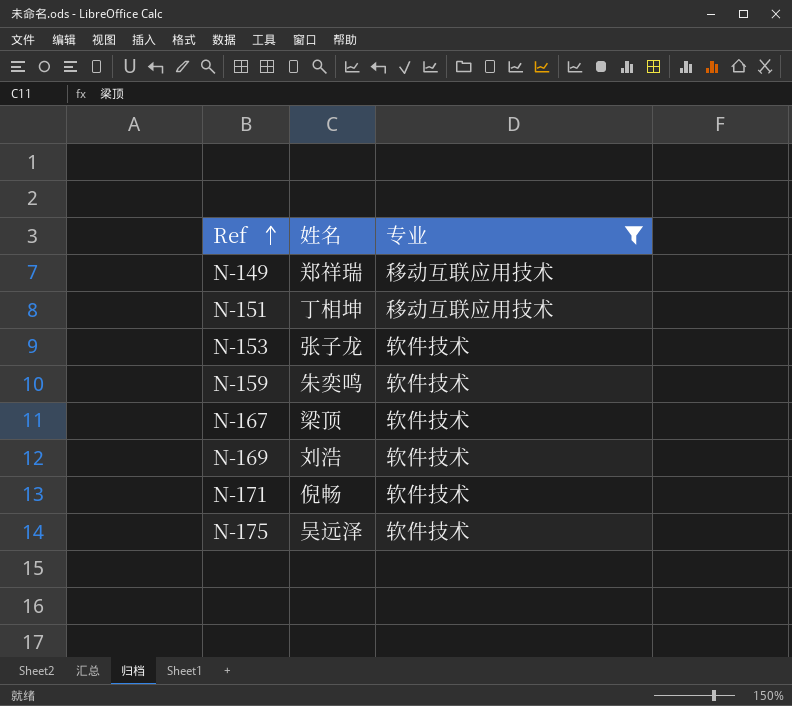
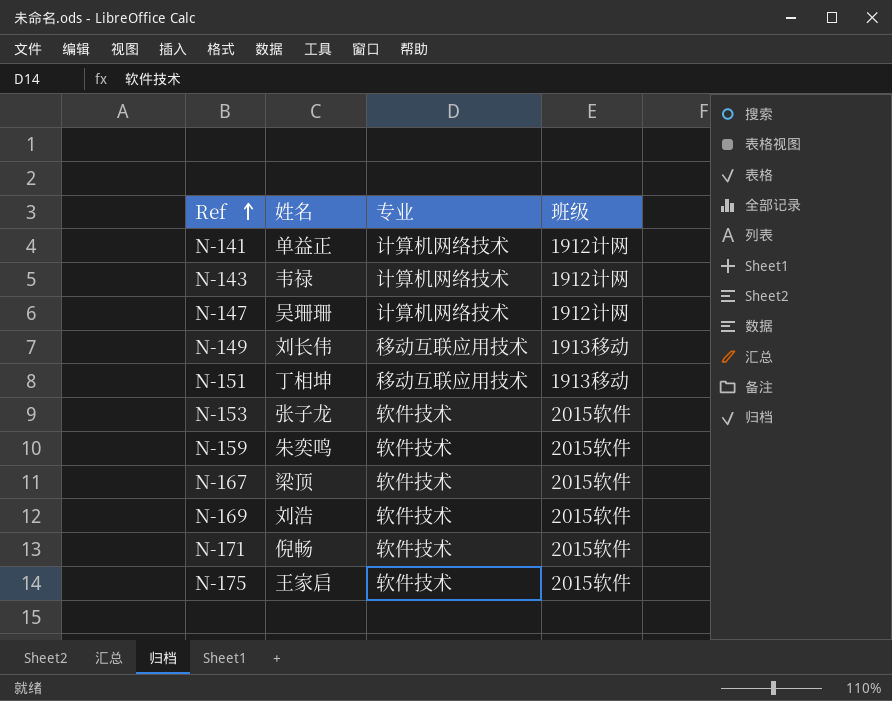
filter: 专业 != 计算机网络技术 -> none
column 班级 | position: none -> 4
N-149 | 姓名: 郑祥瑞 -> 刘长伟
N-175 | 姓名: 吴远泽 -> 王家启

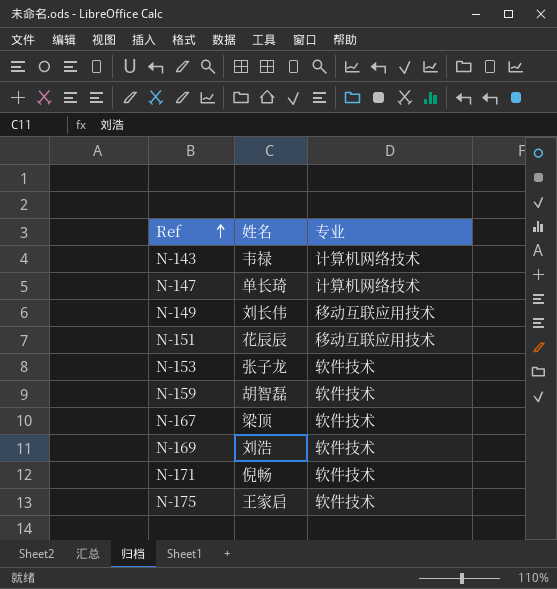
column 班级 | position: 4 -> none
row N-141: 单益正 | 计算机网络技术 | 1912计网 -> none
N-147 | 姓名: 吴珊珊 -> 单长琦
N-151 | 姓名: 丁相坤 -> 花辰辰
N-159 | 姓名: 朱奕鸣 -> 胡智磊

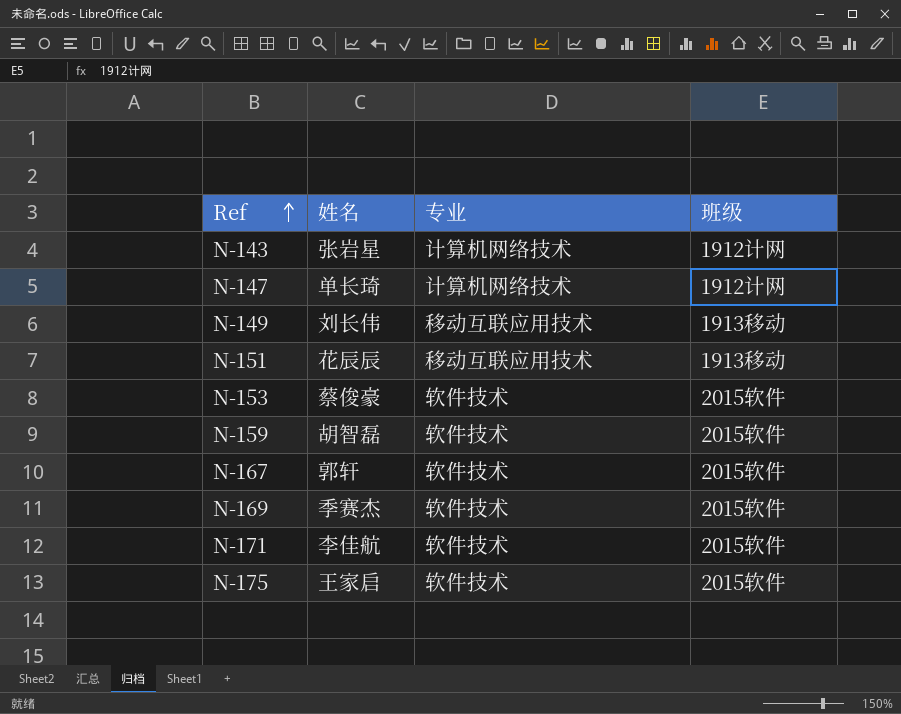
column 班级 | position: none -> 4
N-143 | 姓名: 韦禄 -> 张岩星
N-153 | 姓名: 张子龙 -> 蔡俊豪
N-167 | 姓名: 梁顶 -> 郭轩
N-169 | 姓名: 刘浩 -> 季赛杰
N-171 | 姓名: 倪畅 -> 李佳航

